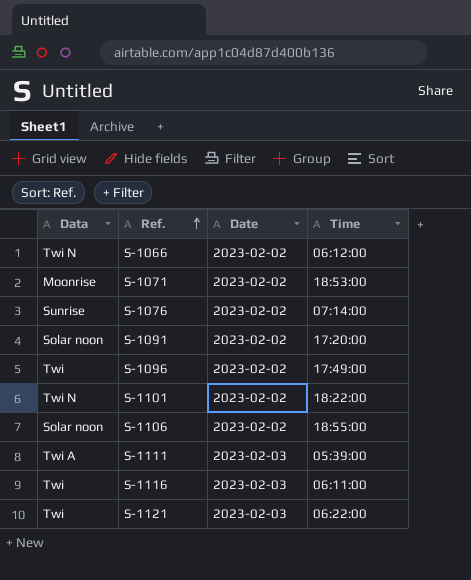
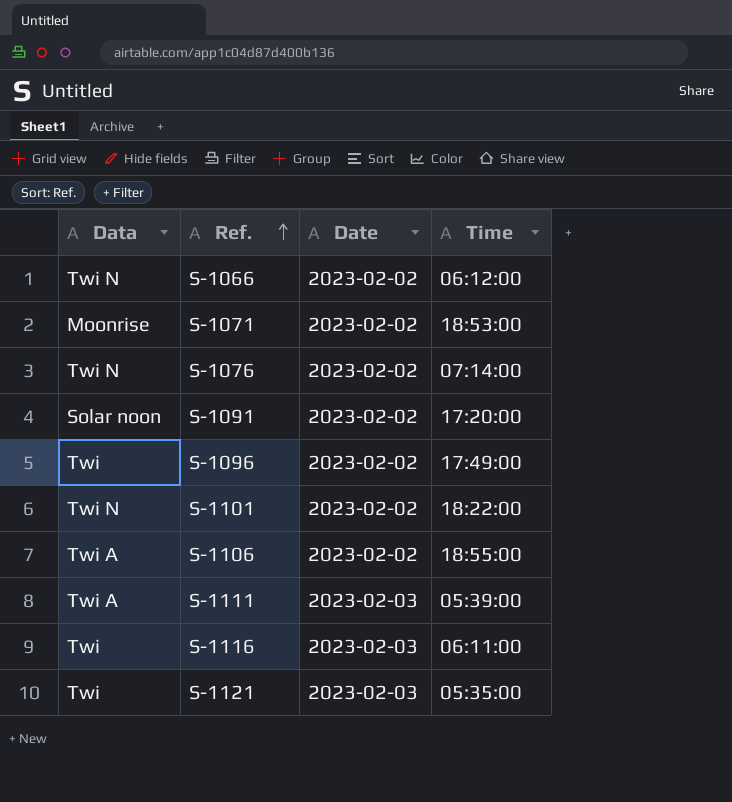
S-1076 | Data: Sunrise -> Twi N
S-1106 | Data: Solar noon -> Twi A
S-1121 | Time: 06:22:00 -> 05:35:00

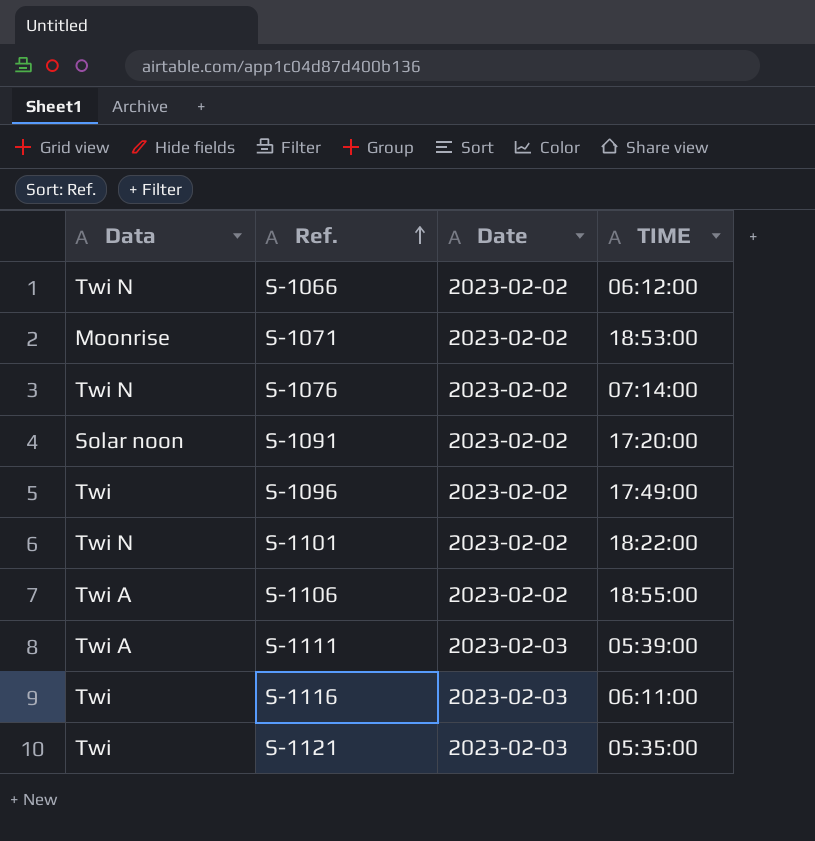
column name: Time -> TIME

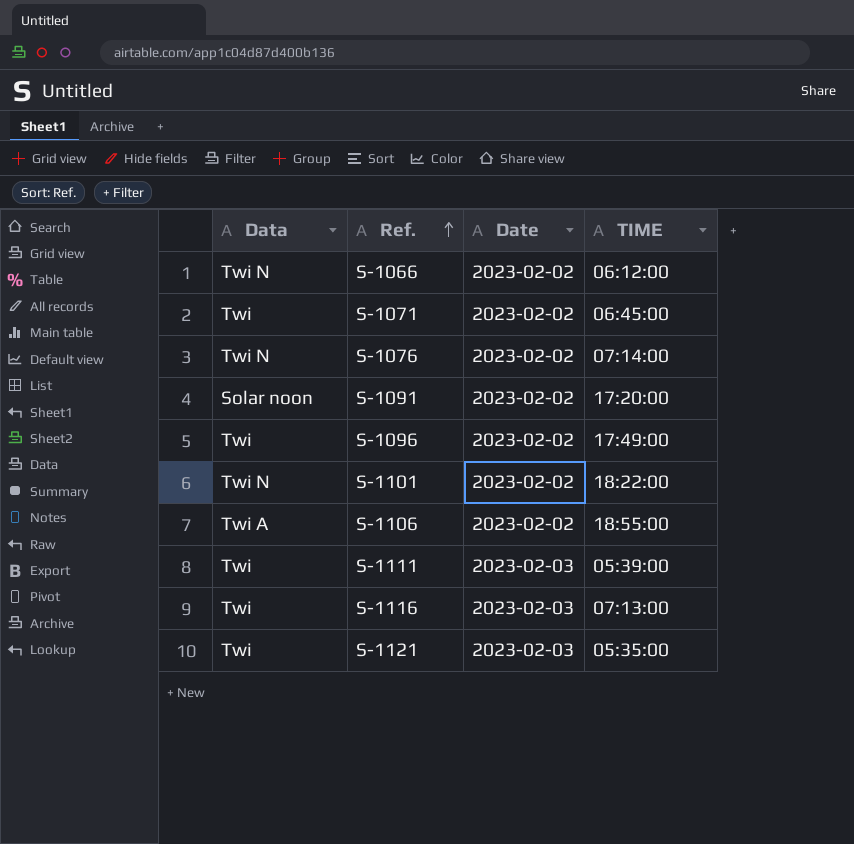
S-1071 | Data: Moonrise -> Twi
S-1071 | TIME: 18:53:00 -> 06:45:00
S-1111 | Data: Twi A -> Twi
S-1116 | TIME: 06:11:00 -> 07:13:00

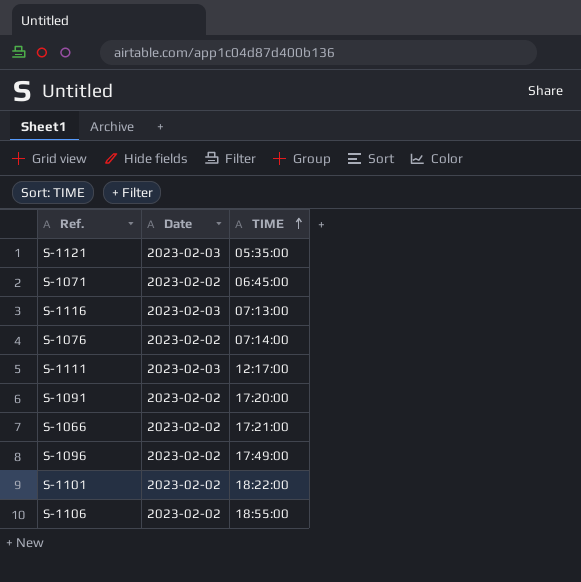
row order: Ref. ascending -> TIME ascending
column Data | position: 1 -> none
S-1111 | TIME: 05:39:00 -> 12:17:00
S-1066 | TIME: 06:12:00 -> 17:21:00

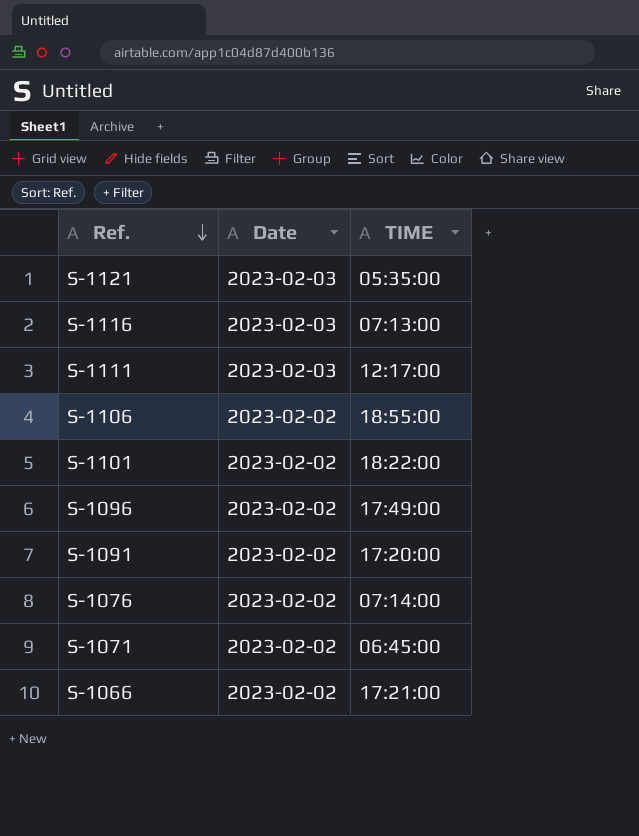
row order: TIME ascending -> Ref. descending

